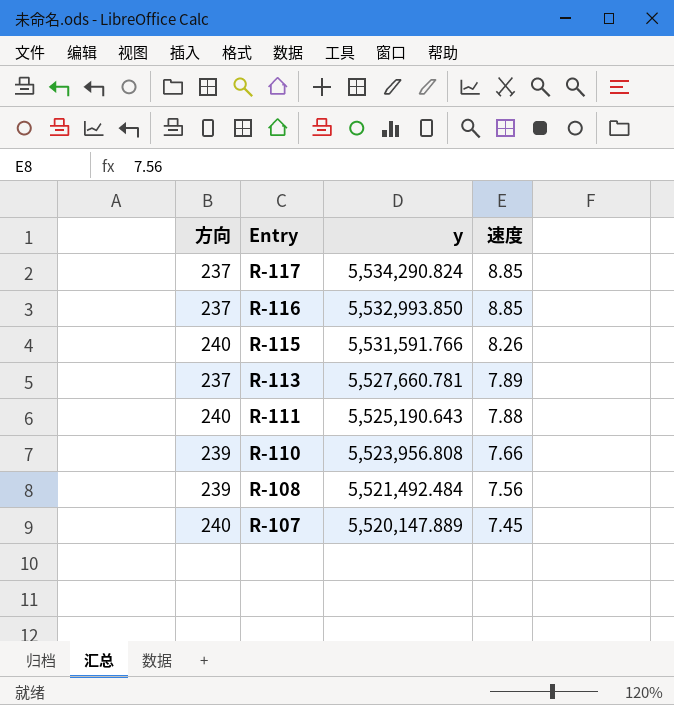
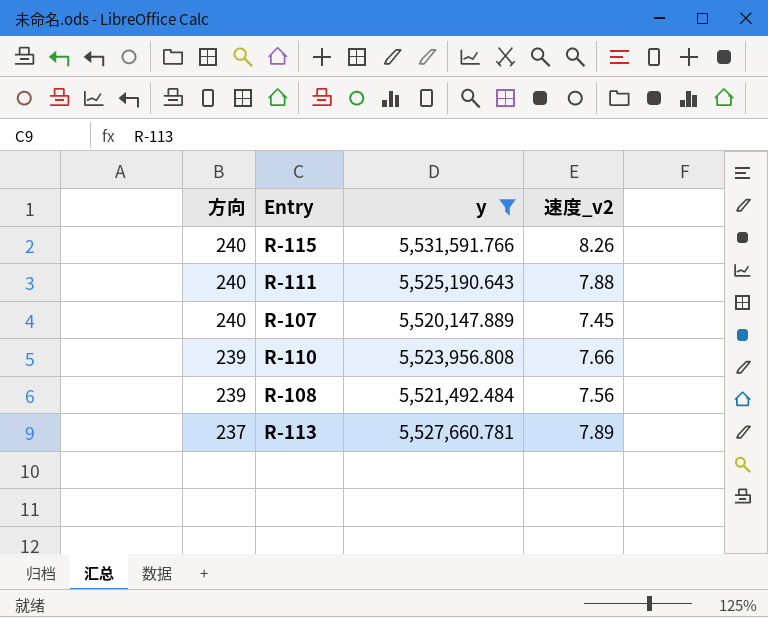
filter: none -> y <= 5,531,591.766
row order: Entry descending -> 方向 descending
column name: 速度 -> 速度_v2

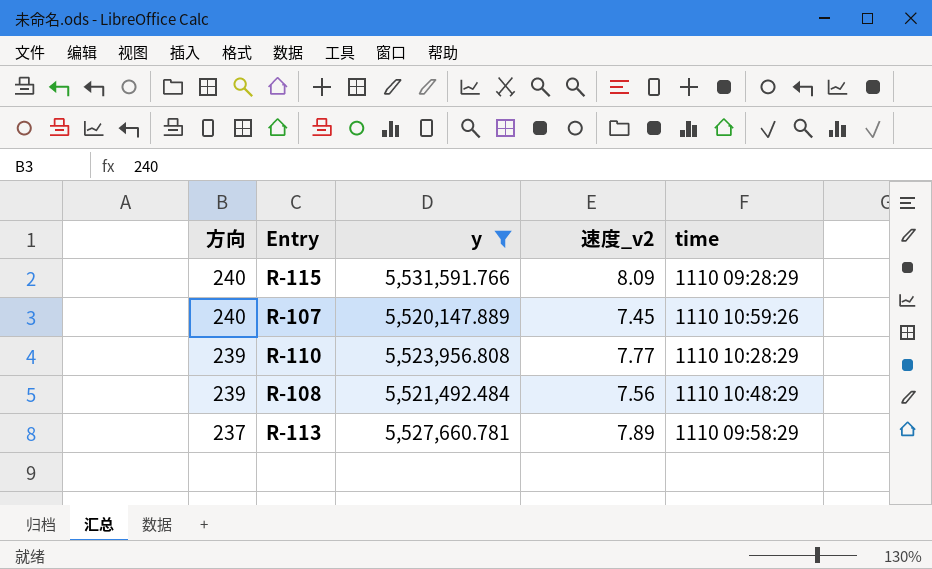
column time | position: none -> 5
row R-111: 240 | 5,525,190.643 | 7.88 -> none
R-115 | 速度_v2: 8.26 -> 8.09
R-110 | 速度_v2: 7.66 -> 7.77

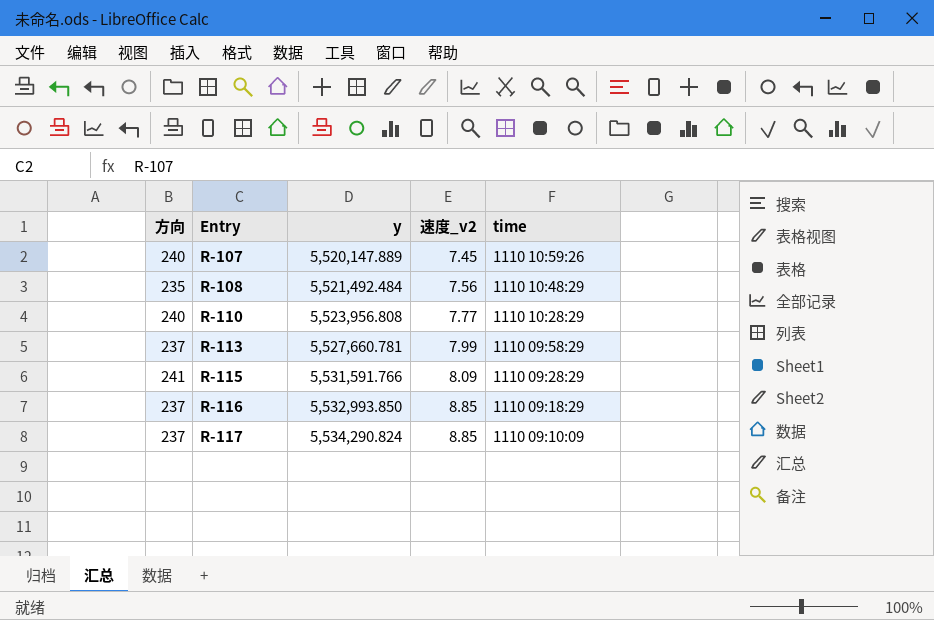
filter: y <= 5,531,591.766 -> none
row order: 方向 descending -> Entry ascending
R-108 | 方向: 239 -> 235
R-110 | 方向: 239 -> 240
R-113 | 速度_v2: 7.89 -> 7.99
R-115 | 方向: 240 -> 241

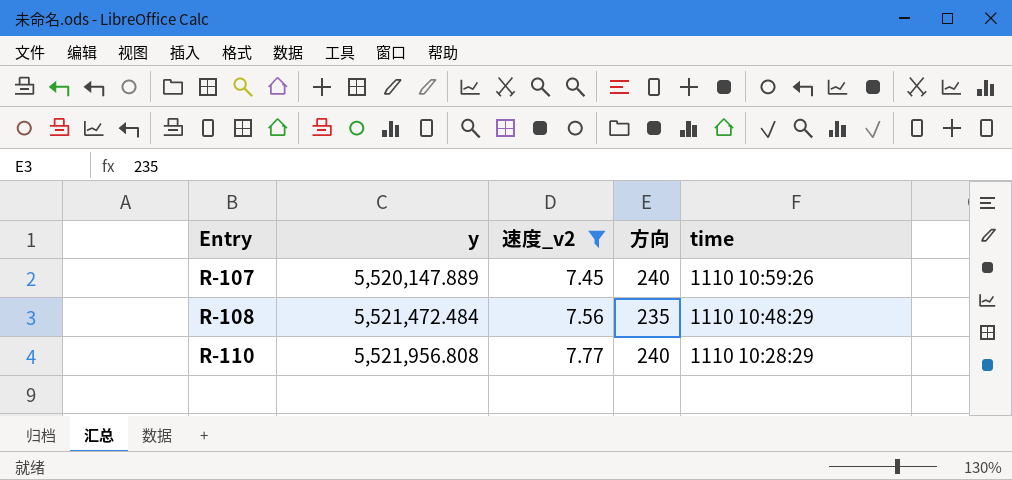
filter: none -> 速度_v2 <= 7.77
column 方向 | position: 1 -> 4
R-108 | y: 5,521,492.484 -> 5,521,472.484
R-110 | y: 5,523,956.808 -> 5,521,956.808

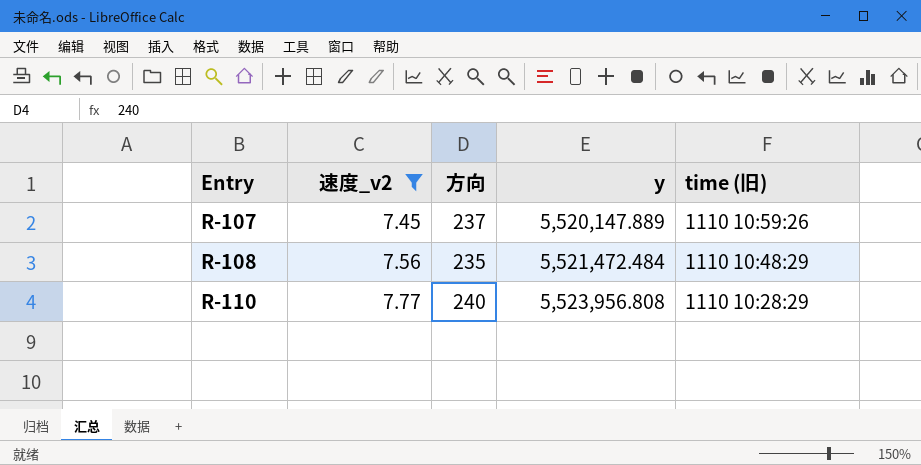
column y | position: 2 -> 4
column name: time -> time (旧)
R-107 | 方向: 240 -> 237
R-110 | y: 5,521,956.808 -> 5,523,956.808

